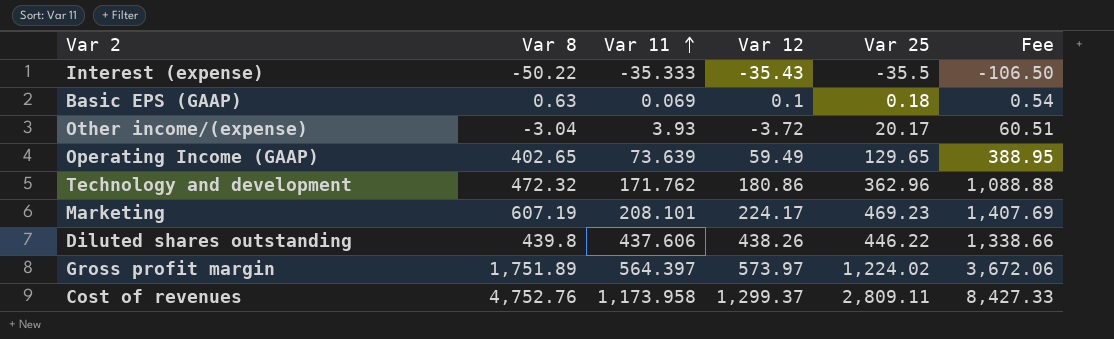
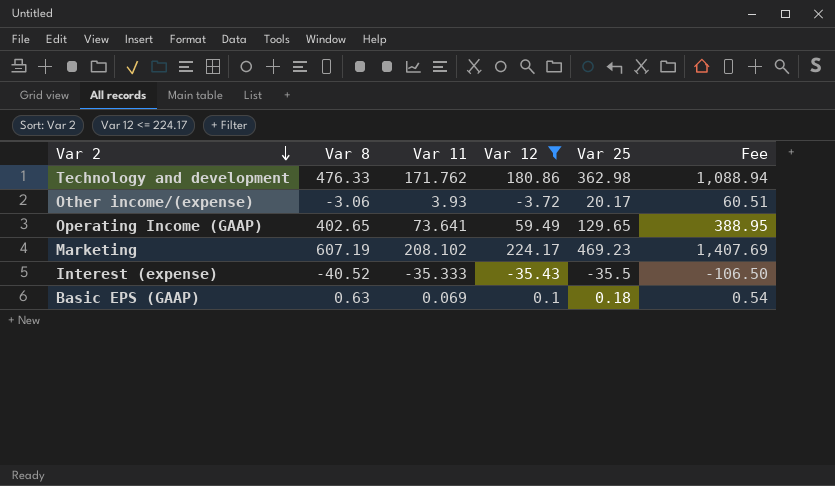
filter: none -> Var 12 <= 224.17
row order: Var 11 ascending -> Var 2 descending
Technology and development | Var 8: 472.32 -> 476.33
Technology and development | Var 25: 362.96 -> 362.98
Technology and development | Fee: 1,088.88 -> 1,088.94
Other income/(expense) | Var 8: -3.04 -> -3.06
Operating Income (GAAP) | Var 11: 73.639 -> 73.641
Marketing | Var 11: 208.101 -> 208.102
Interest (expense) | Var 8: -50.22 -> -40.52

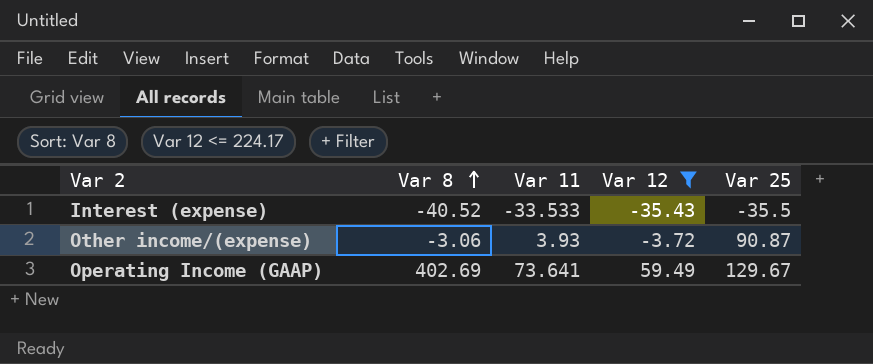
row order: Var 2 descending -> Var 8 ascending
column Fee | formula: [Var 25] * 3 -> none
row Technology and development: 476.33 | 171.762 | 180.86 | 362.98 | 1,088.94 -> none
row Marketing: 607.19 | 208.102 | 224.17 | 469.23 | 1,407.69 -> none
row Basic EPS (GAAP): 0.63 | 0.069 | 0.1 | 0.18 | 0.54 -> none
Interest (expense) | Var 11: -35.333 -> -33.533
Other income/(expense) | Var 25: 20.17 -> 90.87
Operating Income (GAAP) | Var 8: 402.65 -> 402.69
Operating Income (GAAP) | Var 25: 129.65 -> 129.67

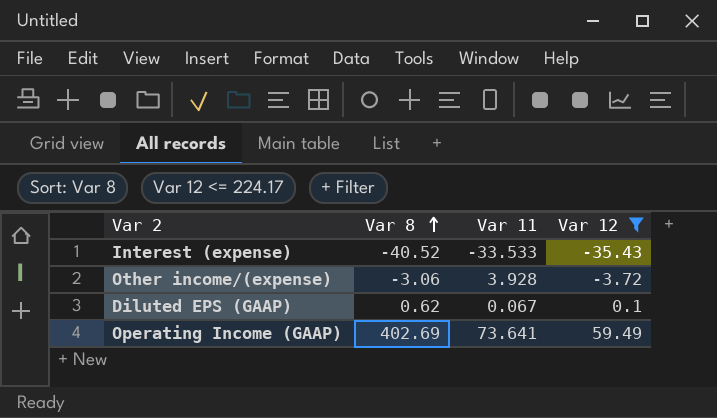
column Var 25 | position: 5 -> none
Other income/(expense) | Var 11: 3.93 -> 3.928
row Diluted EPS (GAAP): none -> 0.62 | 0.067 | 0.1

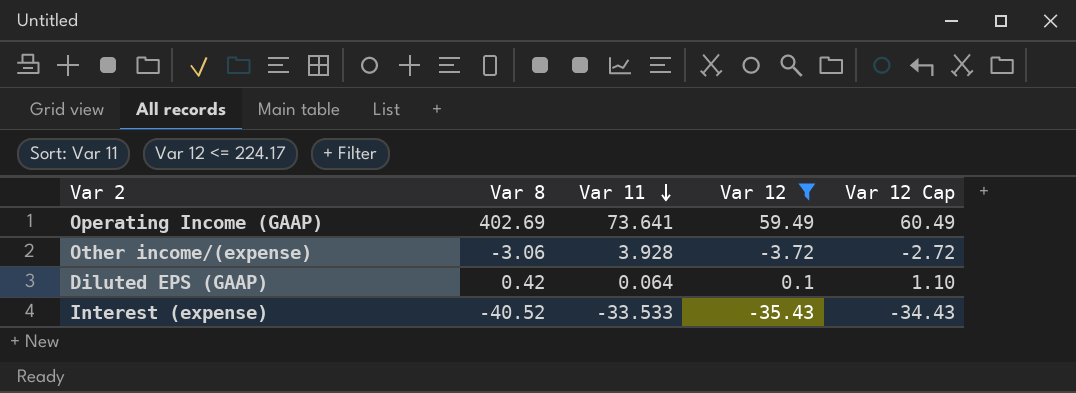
row order: Var 8 ascending -> Var 11 descending
column Var 12 Cap | formula: none -> [Var 12] + 1
Diluted EPS (GAAP) | Var 8: 0.62 -> 0.42
Diluted EPS (GAAP) | Var 11: 0.067 -> 0.064

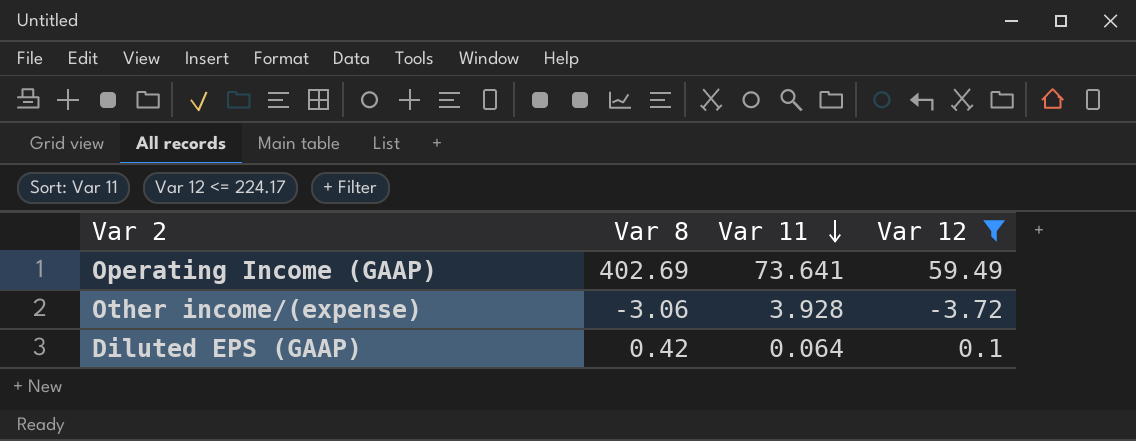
column Var 12 Cap | formula: [Var 12] + 1 -> none
row Interest (expense): -40.52 | -33.533 | -35.43 | -34.43 -> none

